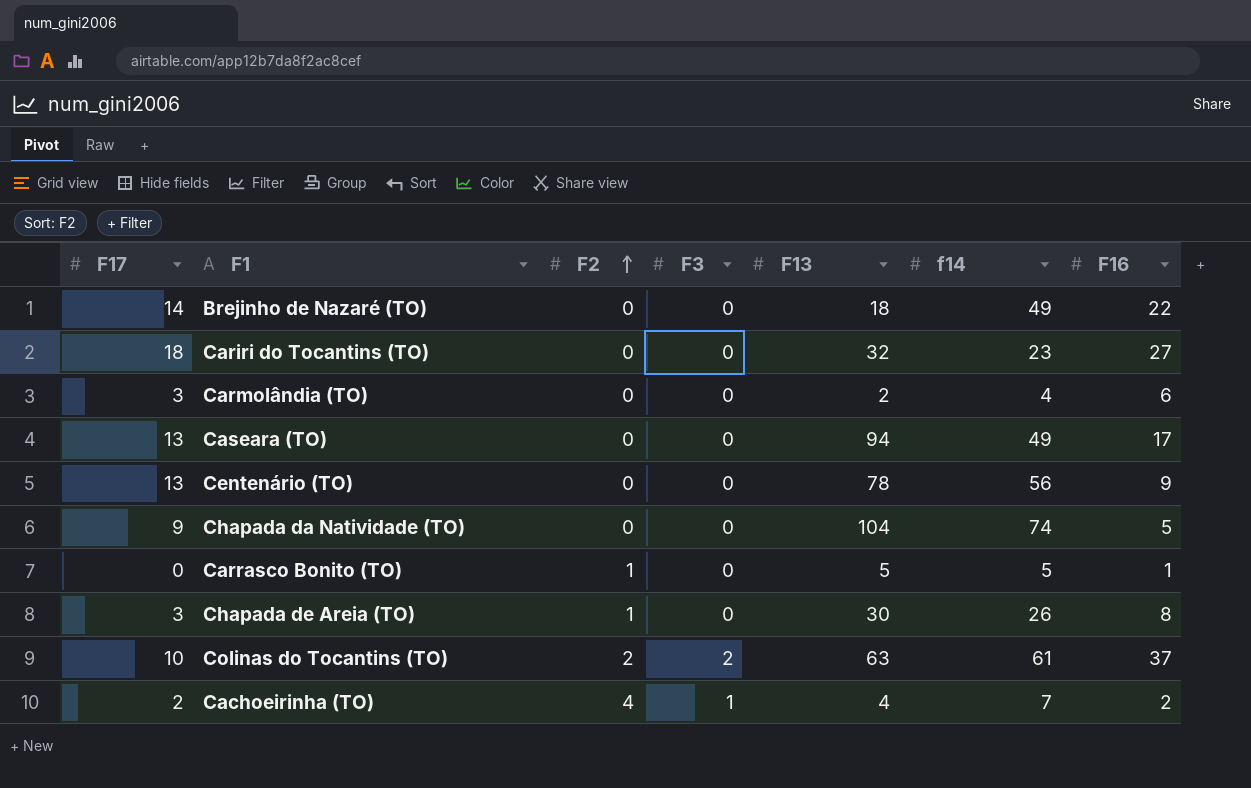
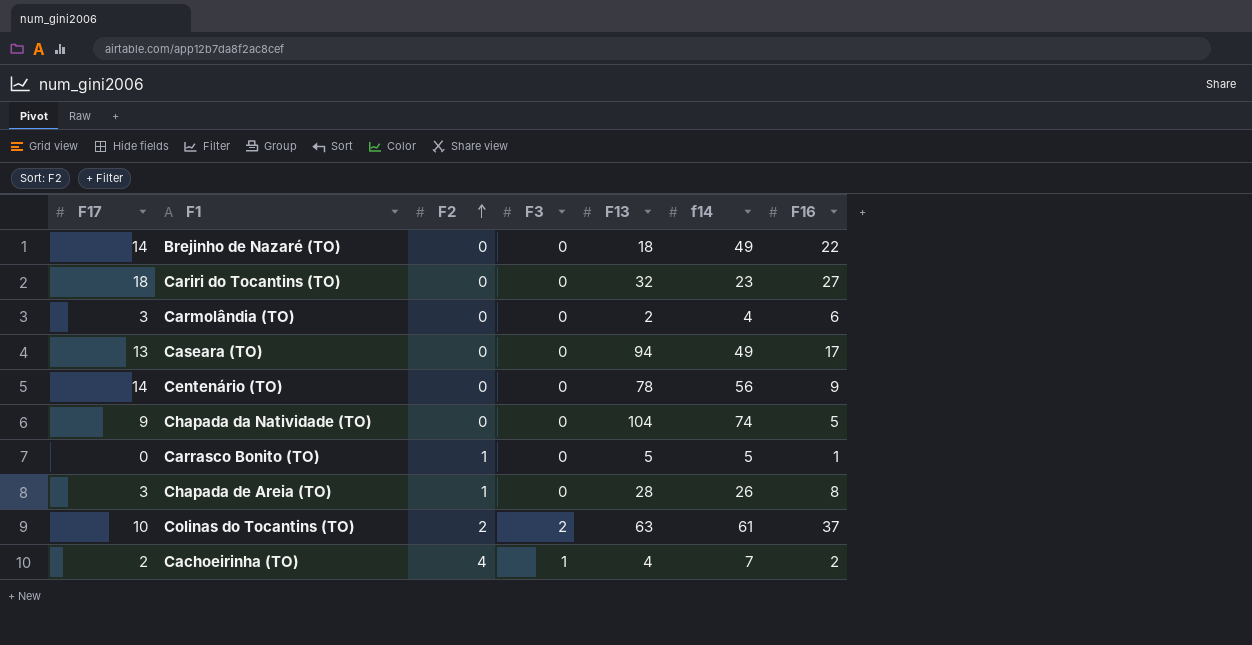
Centenário (TO) | F17: 13 -> 14
Chapada de Areia (TO) | F13: 30 -> 28

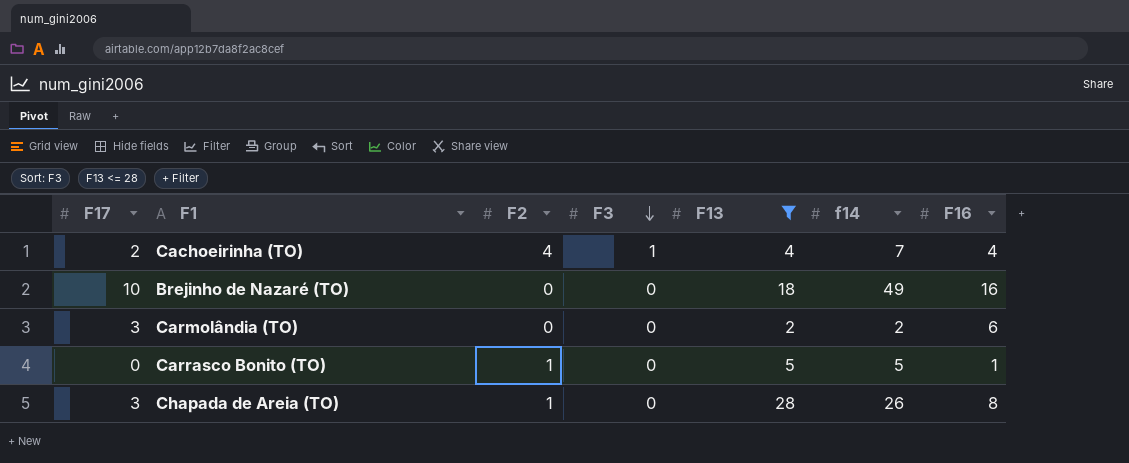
filter: none -> F13 <= 28
row order: F2 ascending -> F3 descending
Cachoeirinha (TO) | F16: 2 -> 4
Brejinho de Nazaré (TO) | F17: 14 -> 10
Brejinho de Nazaré (TO) | F16: 22 -> 16
Carmolândia (TO) | f14: 4 -> 2

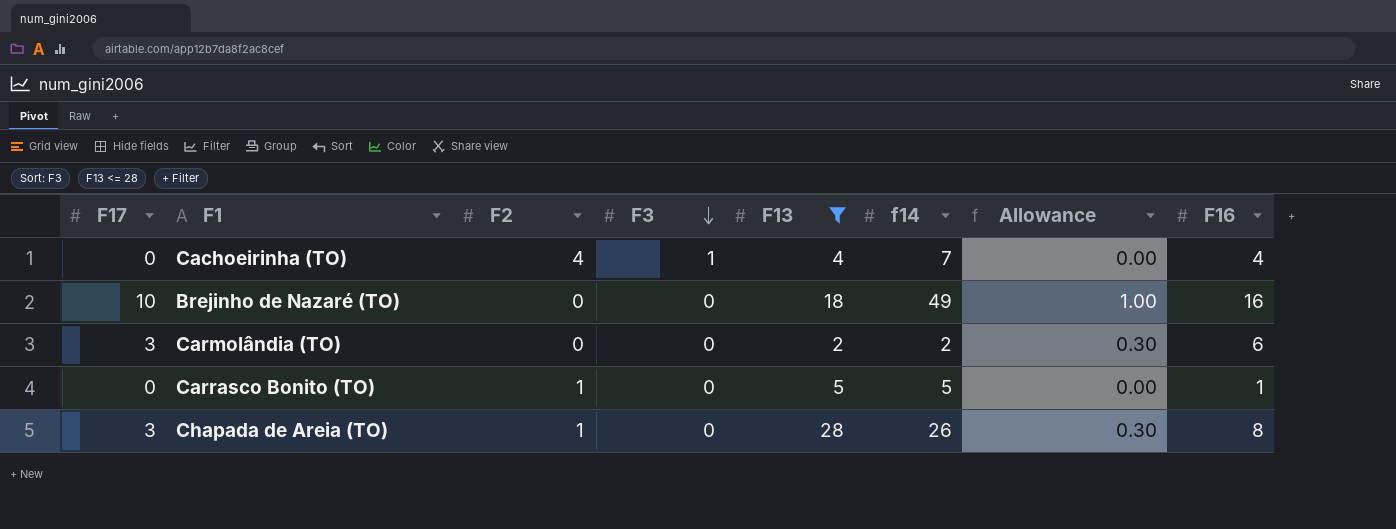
column Allowance | formula: none -> [F17] * 0.1
Cachoeirinha (TO) | F17: 2 -> 0

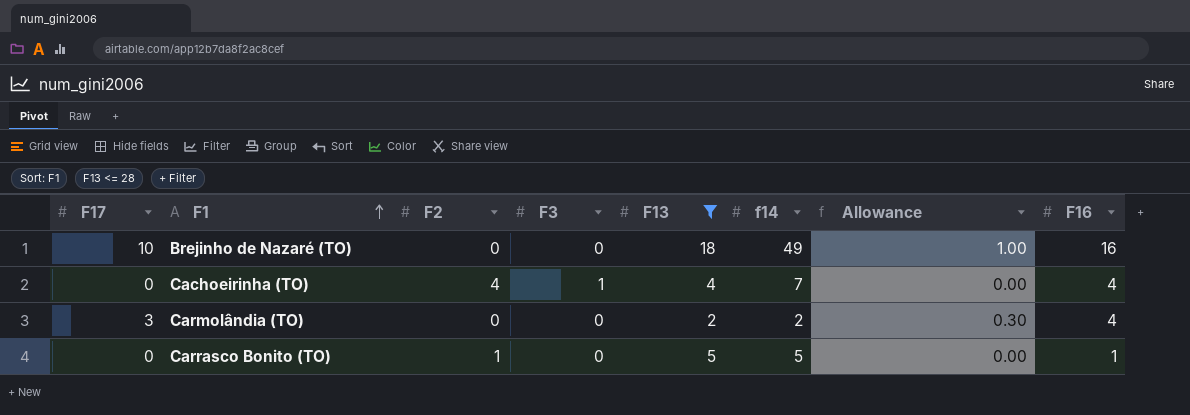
row order: F3 descending -> F1 ascending
row Chapada de Areia (TO): 3 | 1 | 0 | 28 | 26 | 0.30 | 8 -> none
Carmolândia (TO) | F16: 6 -> 4

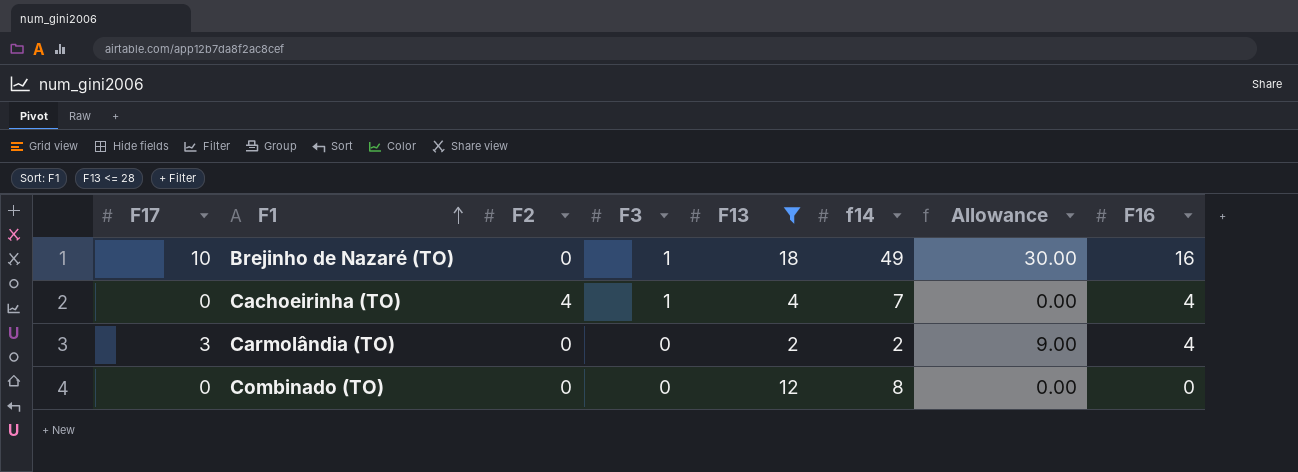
column Allowance | formula: [F17] * 0.1 -> [F17] * 3
row Carrasco Bonito (TO): 0 | 1 | 0 | 5 | 5 | 0.00 | 1 -> none
Brejinho de Nazaré (TO) | F3: 0 -> 1
row Combinado (TO): none -> 0 | 0 | 0 | 12 | 8 | 0.00 | 0

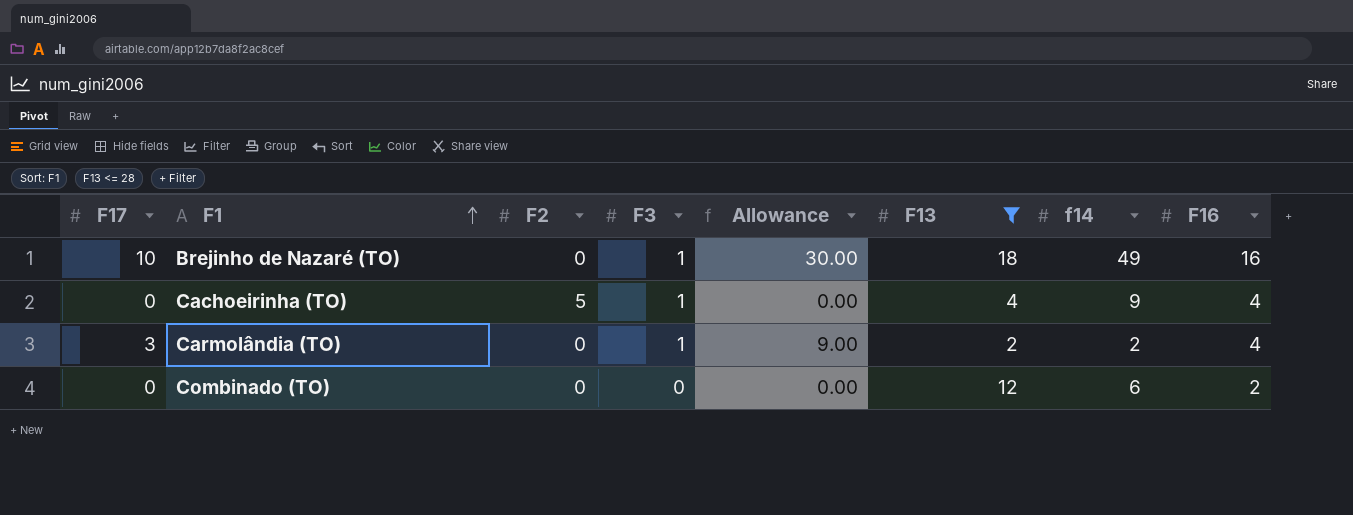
column Allowance | position: 7 -> 5
Cachoeirinha (TO) | F2: 4 -> 5
Cachoeirinha (TO) | f14: 7 -> 9
Carmolândia (TO) | F3: 0 -> 1
Combinado (TO) | f14: 8 -> 6
Combinado (TO) | F16: 0 -> 2

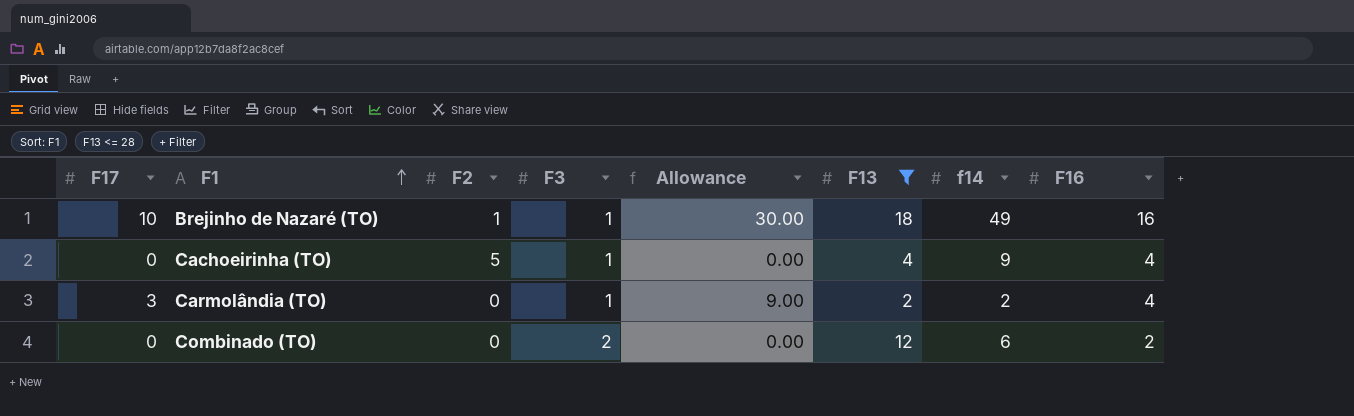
Brejinho de Nazaré (TO) | F2: 0 -> 1
Combinado (TO) | F3: 0 -> 2

